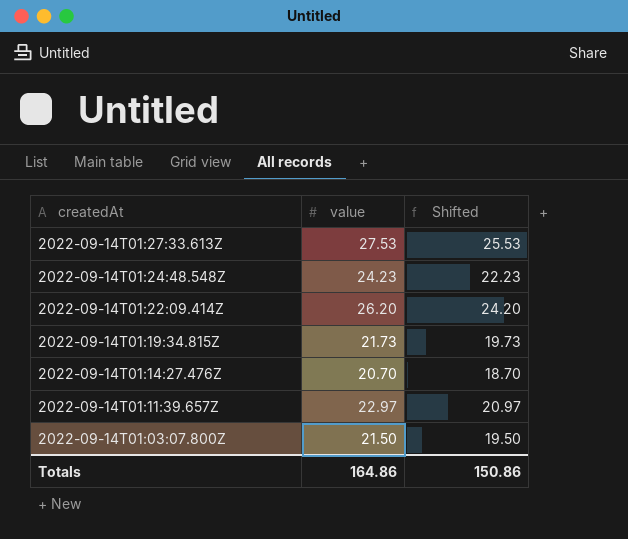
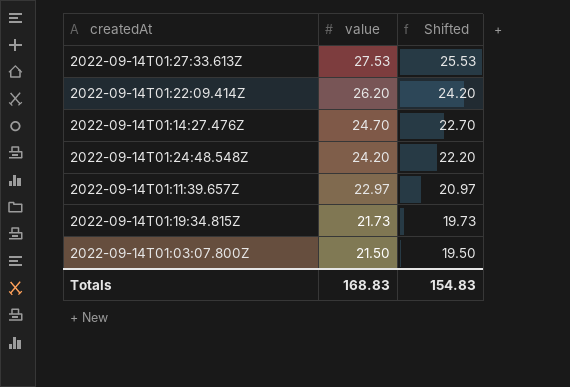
row order: createdAt descending -> value descending
2022-09-14T01:14:27.476Z | value: 20.70 -> 24.70
2022-09-14T01:14:27.476Z | Shifted: 18.70 -> 22.70
2022-09-14T01:24:48.548Z | value: 24.23 -> 24.20
2022-09-14T01:24:48.548Z | Shifted: 22.23 -> 22.20
Totals | value: 164.86 -> 168.83
Totals | Shifted: 150.86 -> 154.83

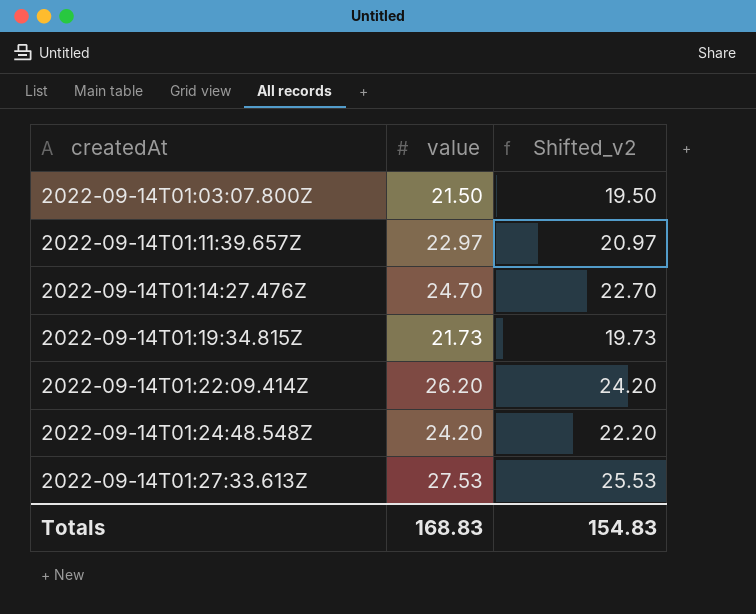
row order: value descending -> createdAt ascending
column name: Shifted -> Shifted_v2

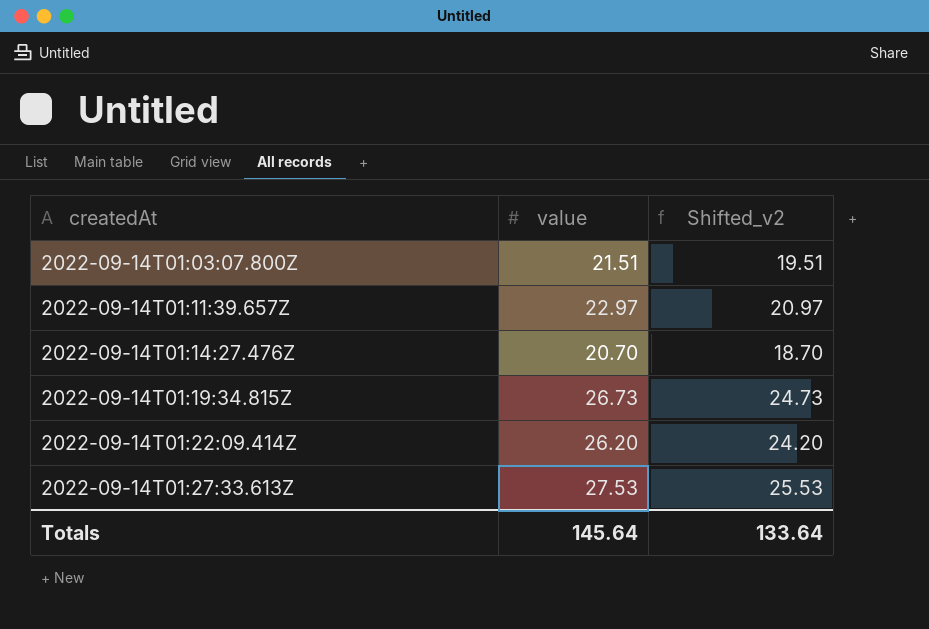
row 2022-09-14T01:24:48.548Z: 24.20 | 22.20 -> none
2022-09-14T01:03:07.800Z | value: 21.50 -> 21.51
2022-09-14T01:03:07.800Z | Shifted_v2: 19.50 -> 19.51
2022-09-14T01:14:27.476Z | value: 24.70 -> 20.70
2022-09-14T01:14:27.476Z | Shifted_v2: 22.70 -> 18.70
2022-09-14T01:19:34.815Z | value: 21.73 -> 26.73
2022-09-14T01:19:34.815Z | Shifted_v2: 19.73 -> 24.73
Totals | value: 168.83 -> 145.64
Totals | Shifted_v2: 154.83 -> 133.64

